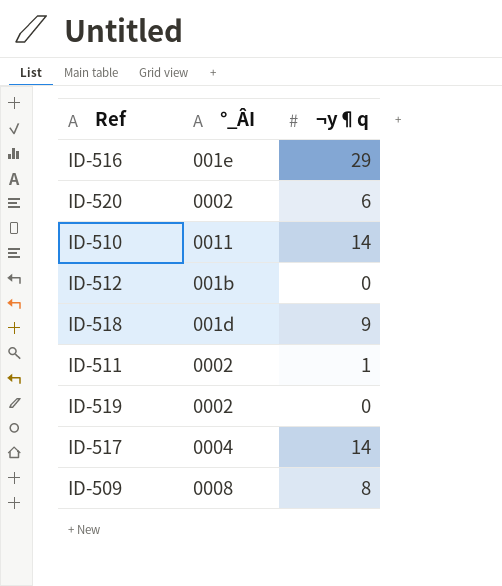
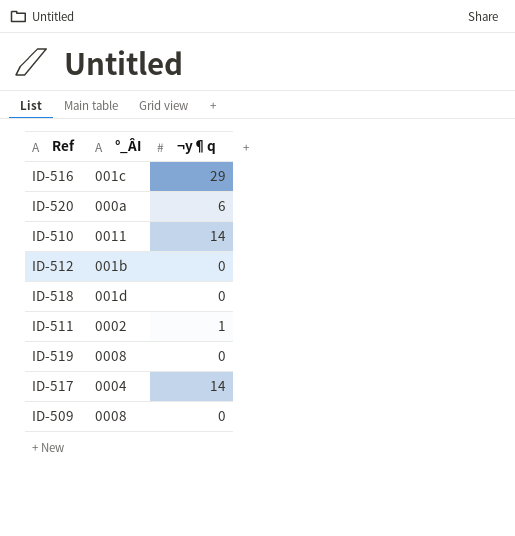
ID-516 | °_ÂI: 001e -> 001c
ID-520 | °_ÂI: 0002 -> 000a
ID-518 | ¬y¶q: 9 -> 0
ID-519 | °_ÂI: 0002 -> 0008
ID-509 | ¬y¶q: 8 -> 0

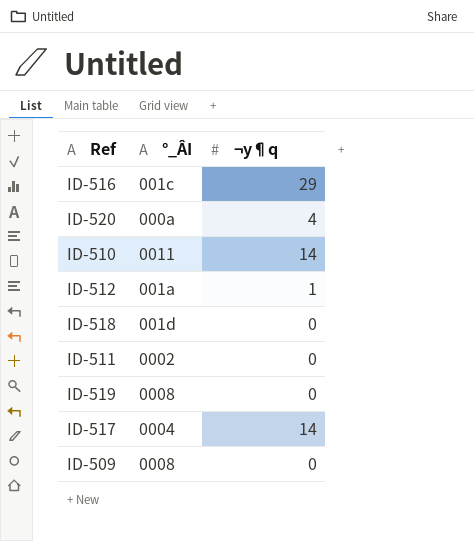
ID-520 | ¬y¶q: 6 -> 4
ID-512 | °_ÂI: 001b -> 001a
ID-512 | ¬y¶q: 0 -> 1
ID-511 | ¬y¶q: 1 -> 0

